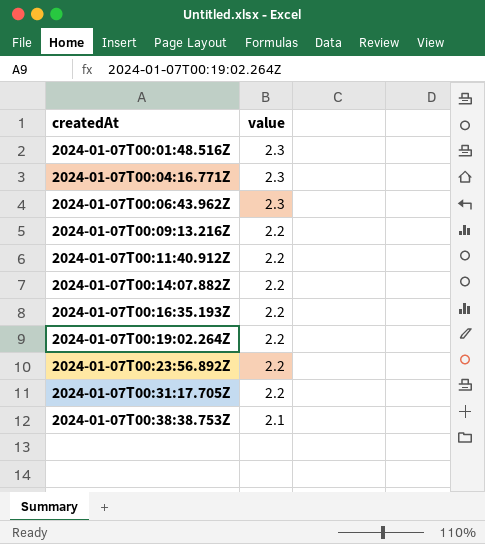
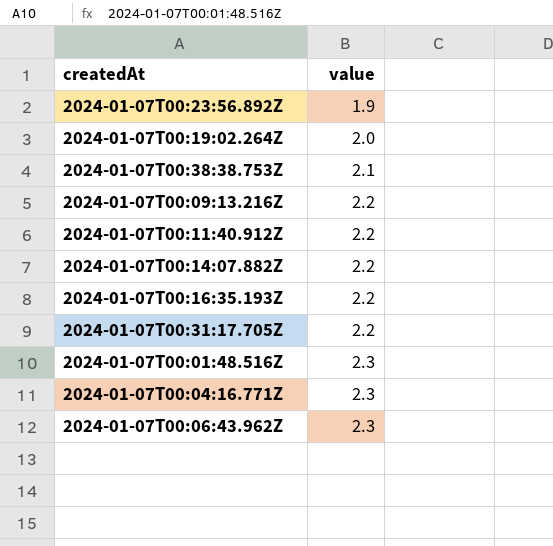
row order: createdAt ascending -> value ascending
2024-01-07T00:23:56.892Z | value: 2.2 -> 1.9
2024-01-07T00:19:02.264Z | value: 2.2 -> 2.0

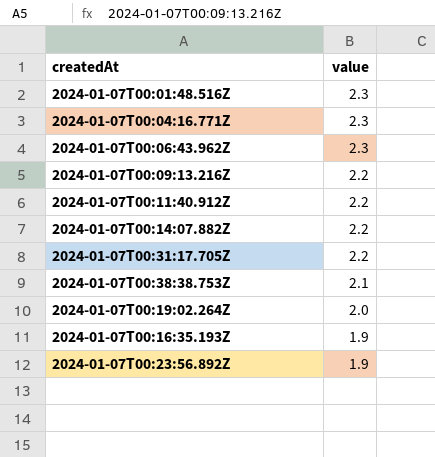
row order: value ascending -> value descending
2024-01-07T00:16:35.193Z | value: 2.2 -> 1.9

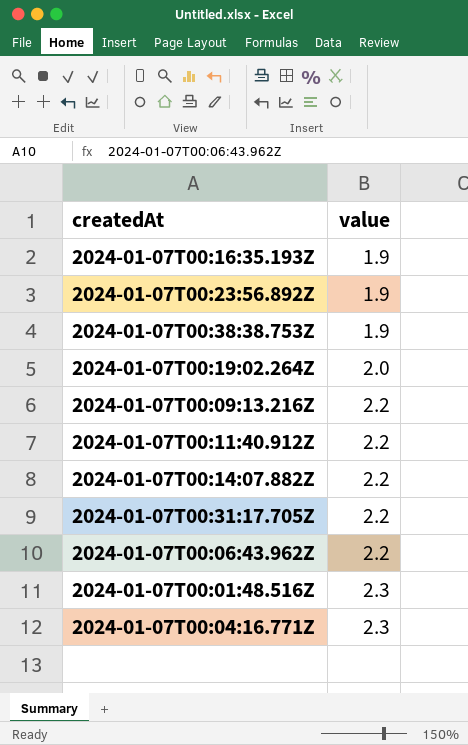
row order: value descending -> value ascending
2024-01-07T00:38:38.753Z | value: 2.1 -> 1.9
2024-01-07T00:06:43.962Z | value: 2.3 -> 2.2

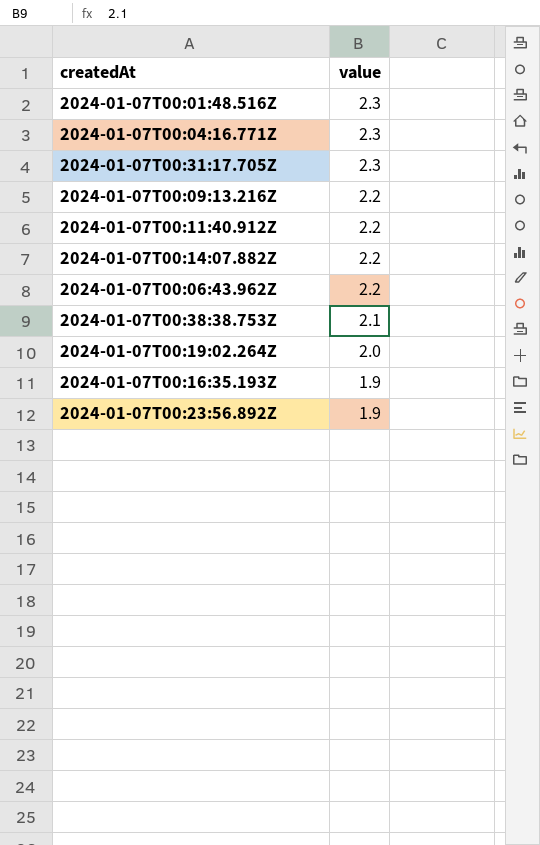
row order: value ascending -> value descending
2024-01-07T00:31:17.705Z | value: 2.2 -> 2.3
2024-01-07T00:38:38.753Z | value: 1.9 -> 2.1

